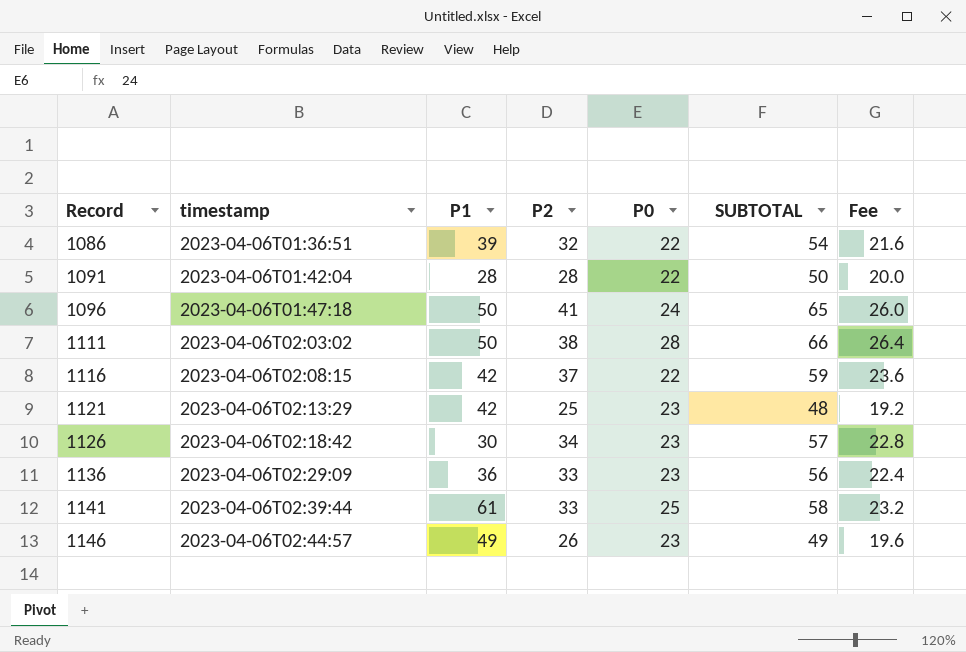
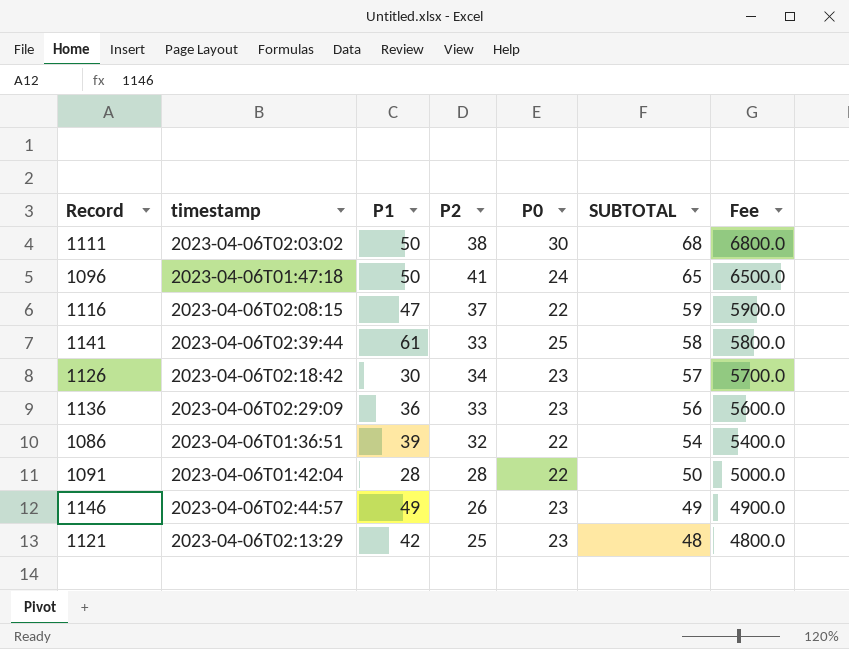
row order: Record ascending -> SUBTOTAL descending
column Fee | formula: [SUBTOTAL] * 0.4 -> [SUBTOTAL] * 100
1111 | P0: 28 -> 30
1111 | SUBTOTAL: 66 -> 68
1116 | P1: 42 -> 47

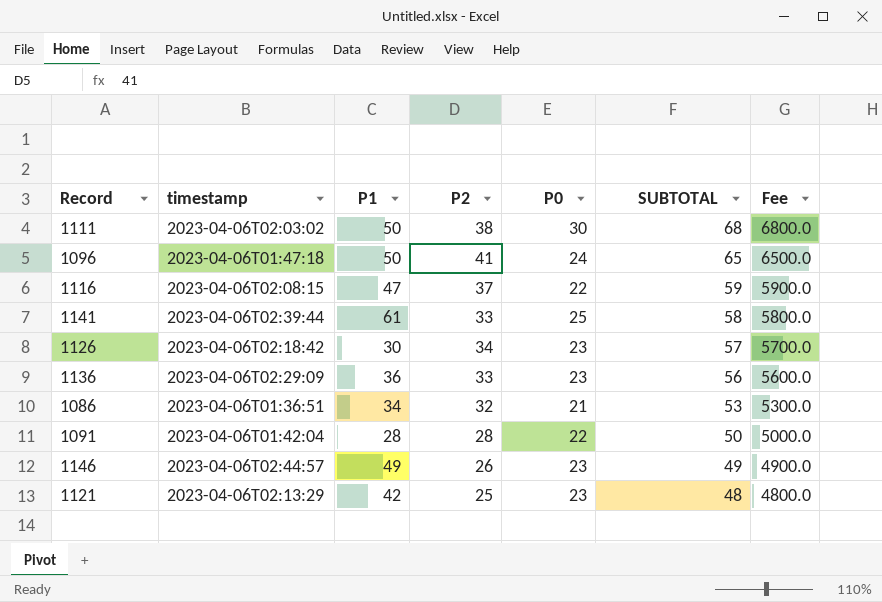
1086 | P1: 39 -> 34
1086 | P0: 22 -> 21
1086 | SUBTOTAL: 54 -> 53
1086 | Fee: 5400.0 -> 5300.0

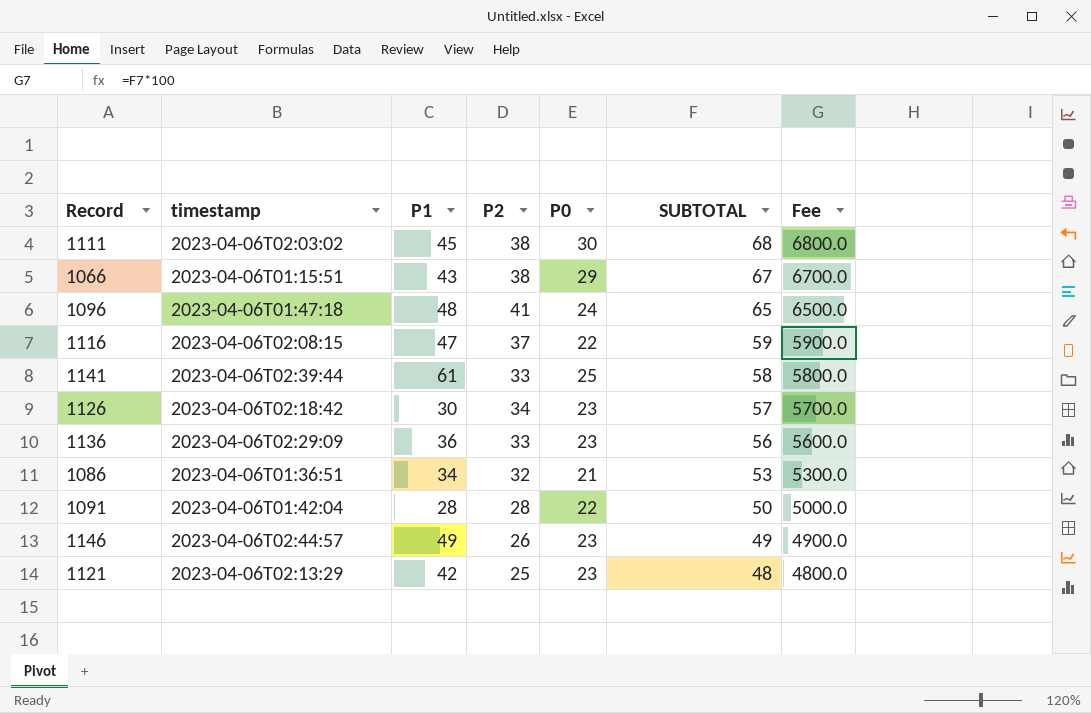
1111 | P1: 50 -> 45
row 1066: none -> 2023-04-06T01:15:51 | 43 | 38 | 29 | 67 | 6700.0
1096 | P1: 50 -> 48

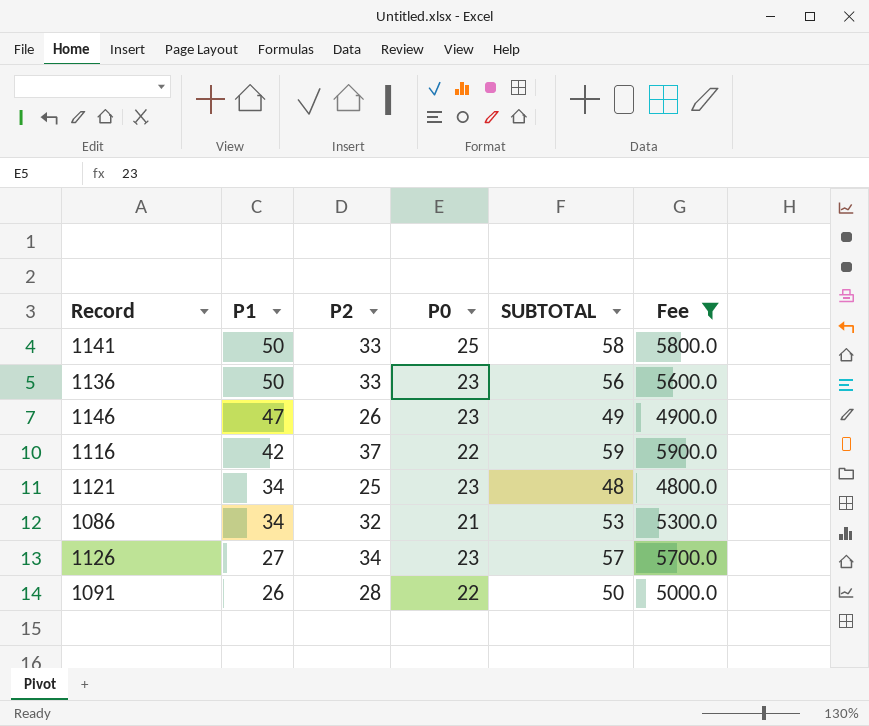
filter: none -> Fee <= 5900.0
row order: SUBTOTAL descending -> P1 descending
column timestamp | position: 2 -> none
1141 | P1: 61 -> 50
1136 | P1: 36 -> 50
1146 | P1: 49 -> 47
1116 | P1: 47 -> 42
1121 | P1: 42 -> 34
1126 | P1: 30 -> 27
1091 | P1: 28 -> 26

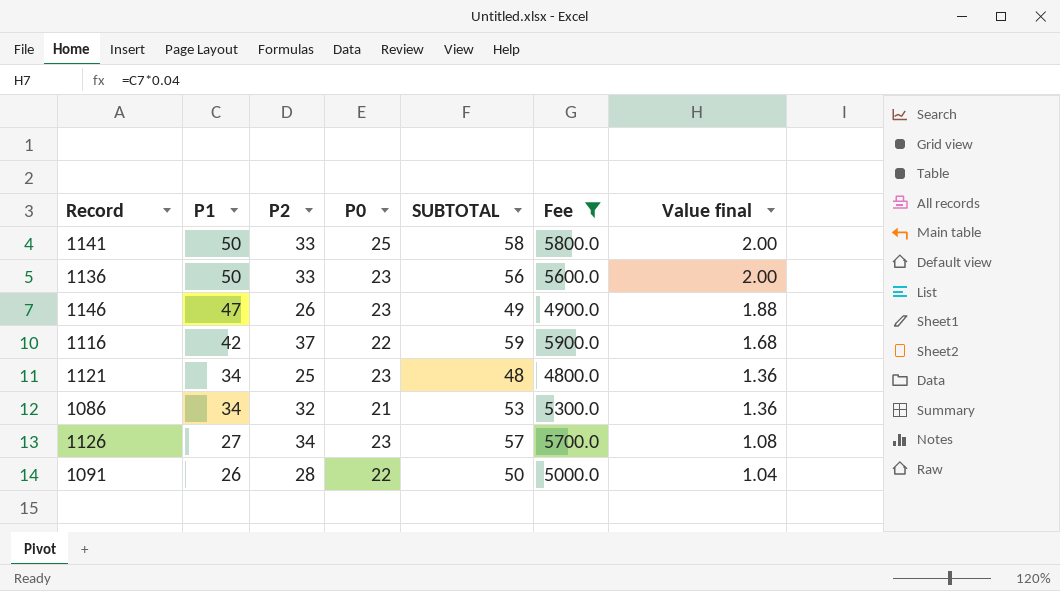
column Value final | formula: none -> [P1] * 0.04

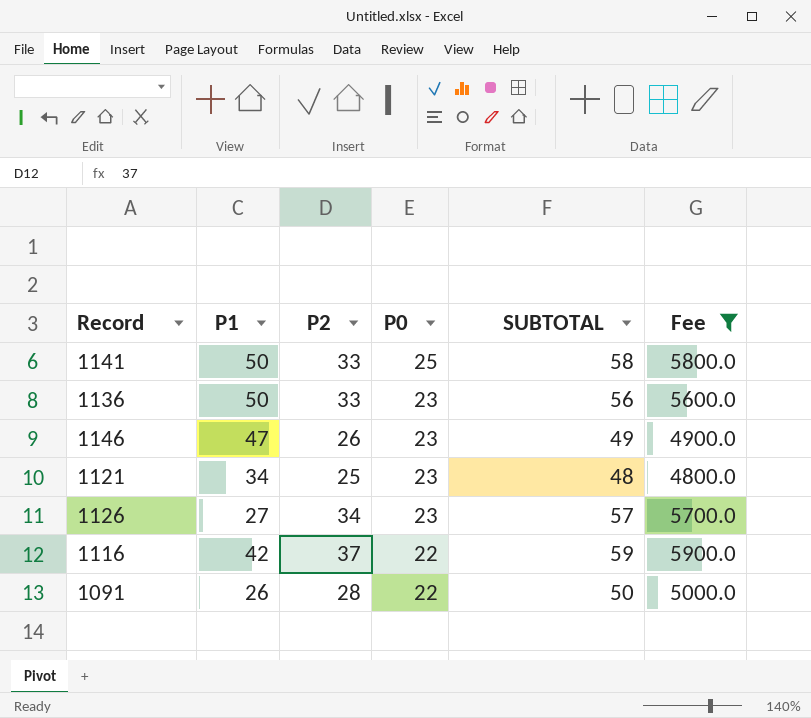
row order: P1 descending -> P0 descending
column Value final | formula: [P1] * 0.04 -> none
row 1086: 34 | 32 | 21 | 53 | 5300.0 | 1.36 -> none

